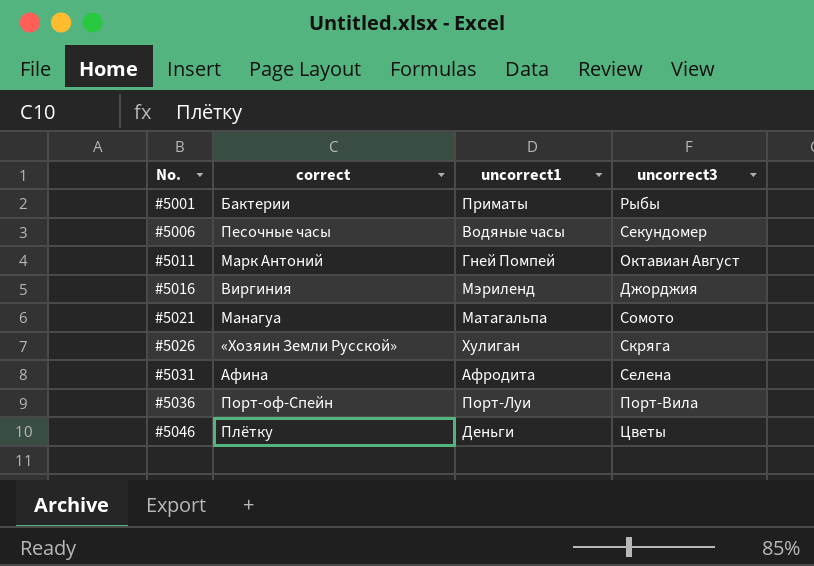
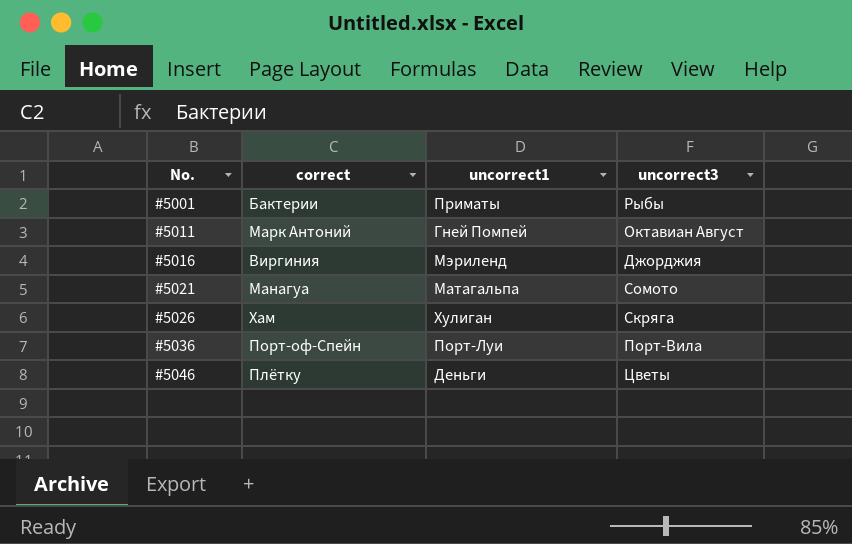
row #5006: Песочные часы | Водяные часы | Секундомер -> none
row #5031: Афина | Афродита | Селена -> none
#5026 | correct: «Хозяин Земли Русской» -> Хам

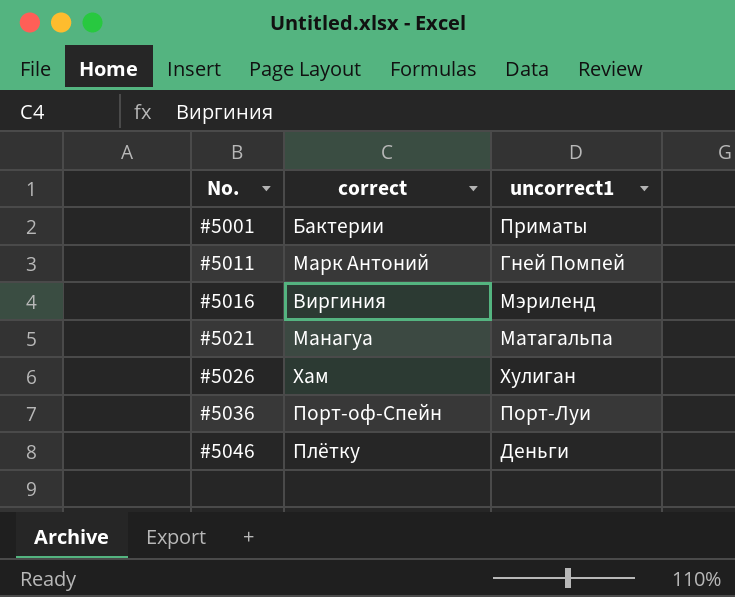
column uncorrect3 | position: 4 -> none

